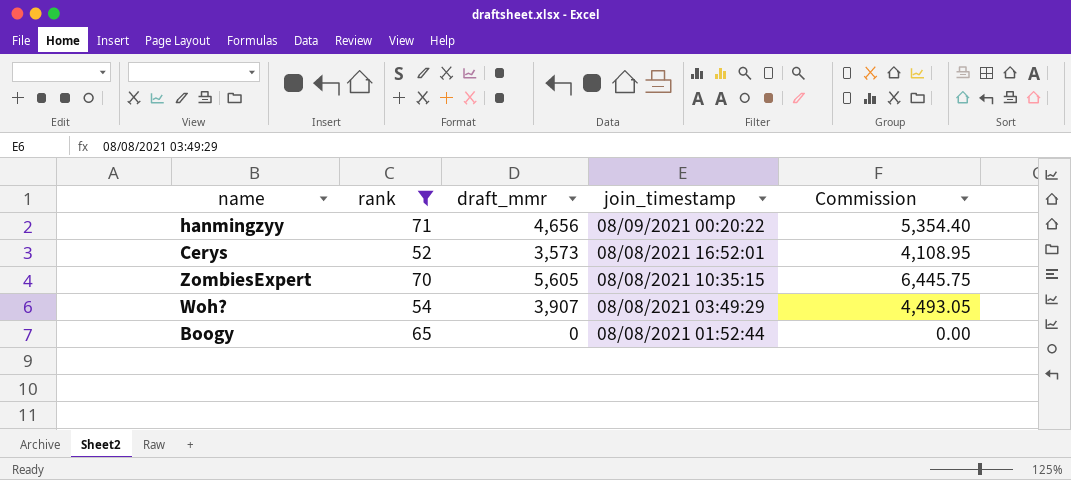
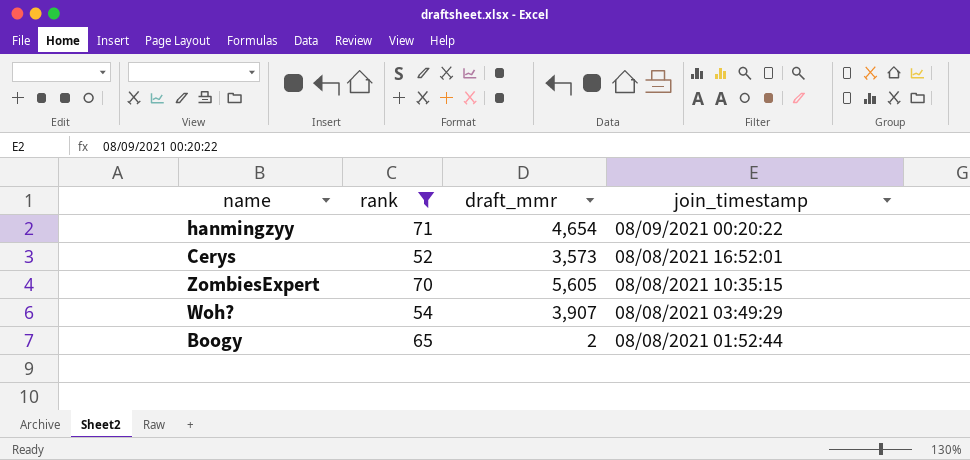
column Commission | formula: [draft_mmr] * 1.15 -> none
hanmingzyy | draft_mmr: 4,656 -> 4,654
Boogy | draft_mmr: 0 -> 2

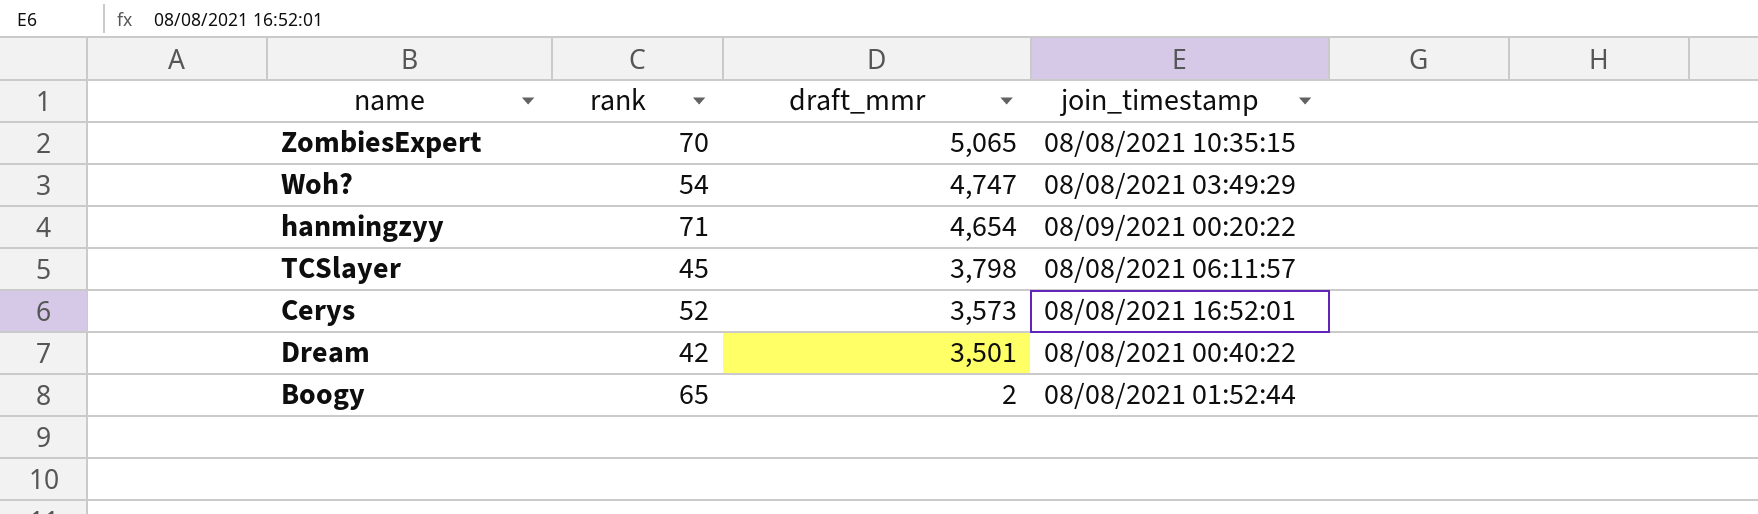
filter: rank >= 52 -> none
row order: join_timestamp descending -> draft_mmr descending
ZombiesExpert | draft_mmr: 5,605 -> 5,065
Woh? | draft_mmr: 3,907 -> 4,747

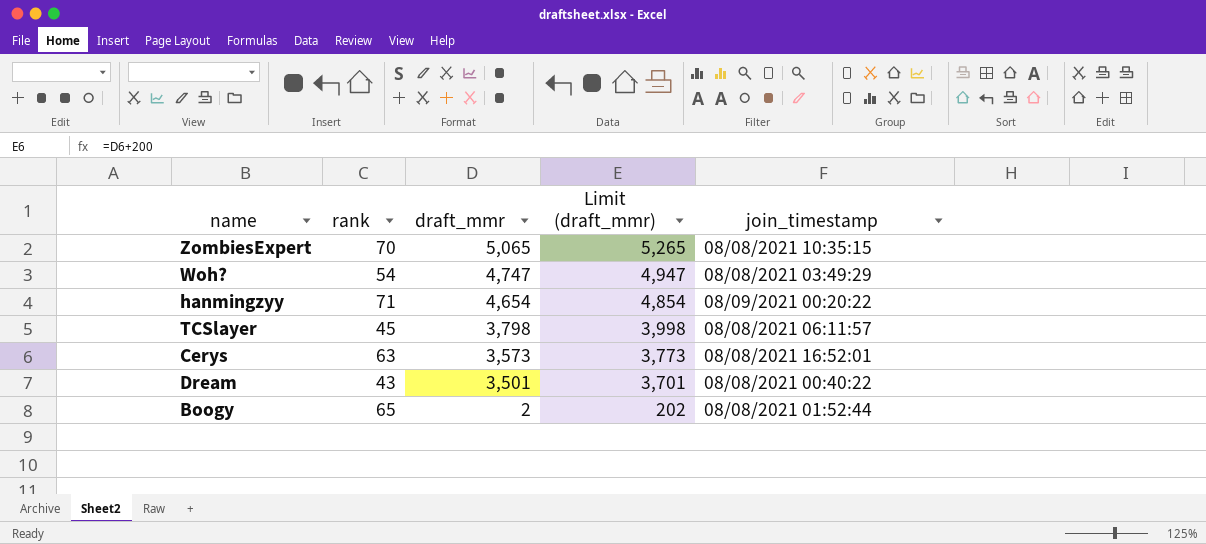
column Limit (draft_mmr) | formula: none -> [draft_mmr] + 200
Cerys | rank: 52 -> 63
Dream | rank: 42 -> 43

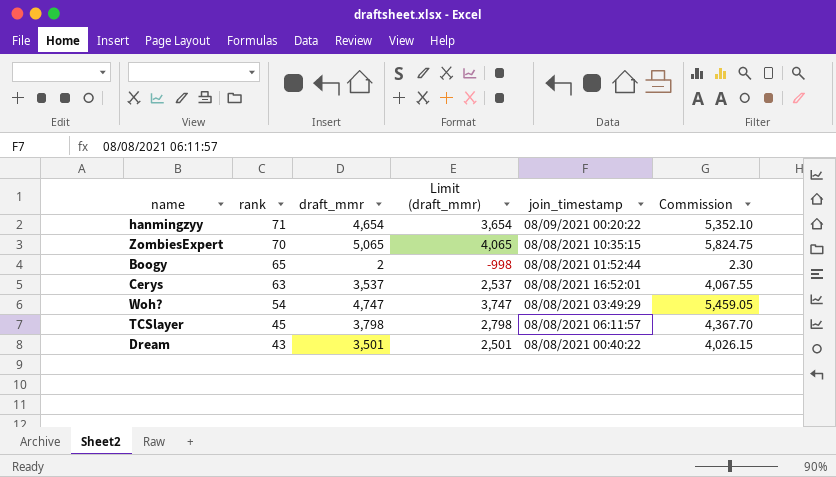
row order: draft_mmr descending -> rank descending
column Limit (draft_mmr) | formula: [draft_mmr] + 200 -> [draft_mmr] - 1000
column Commission | formula: none -> [draft_mmr] * 1.15
Cerys | draft_mmr: 3,573 -> 3,537

